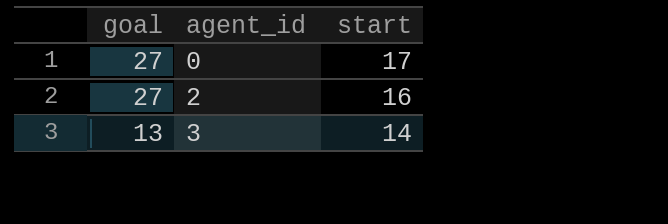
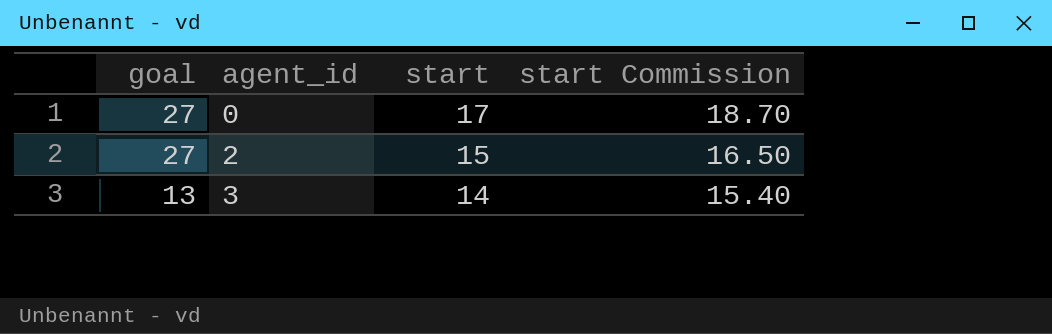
column start Commission | formula: none -> [start] * 1.1
2 | start: 16 -> 15

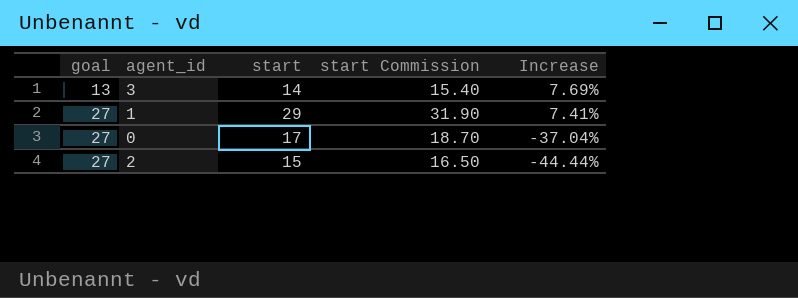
row order: goal descending -> goal ascending
column Increase | formula: none -> ([start] - [goal]) / [goal]
row 1: none -> 27 | 29 | 31.90 | 7.41%

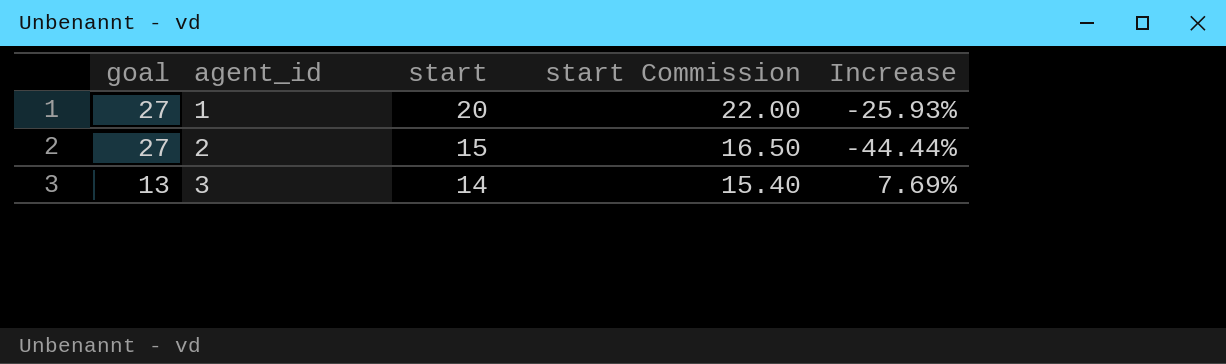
row order: goal ascending -> goal descending
row 0: 27 | 17 | 18.70 | -37.04% -> none
1 | start: 29 -> 20
1 | start Commission: 31.90 -> 22.00
1 | Increase: 7.41% -> -25.93%

